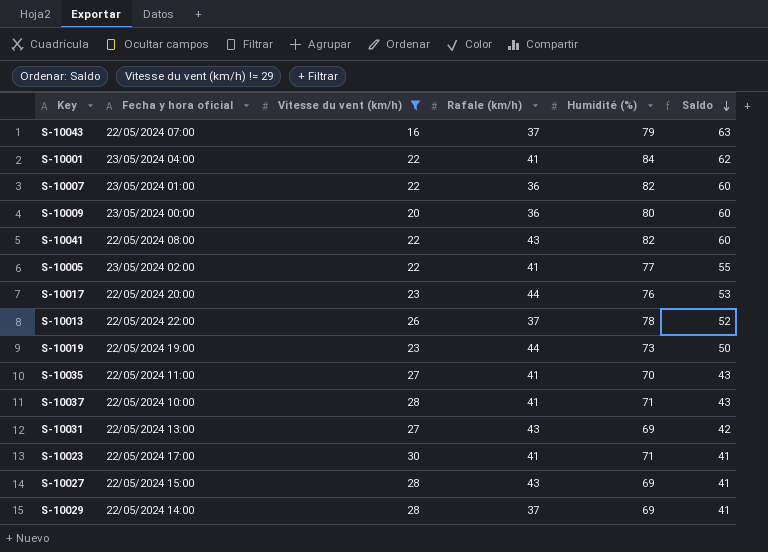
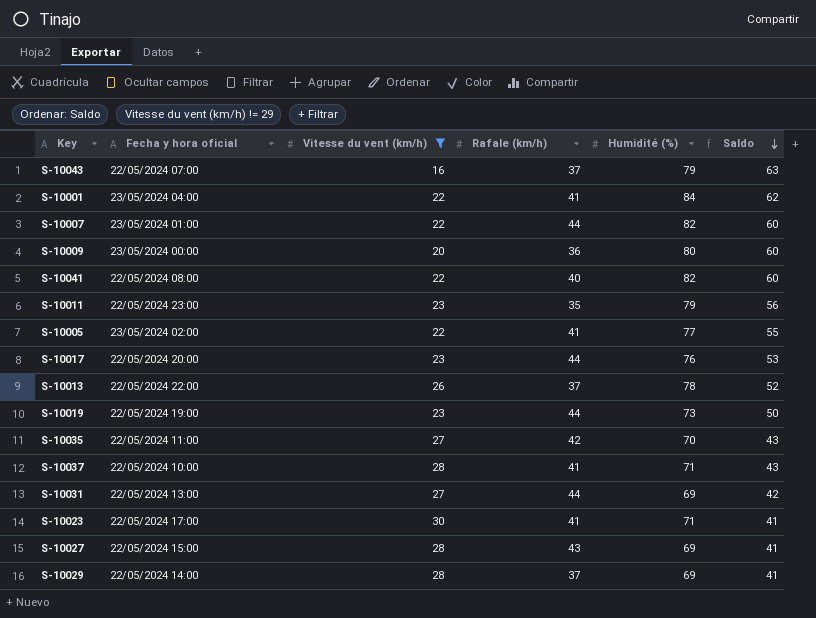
S-10007 | Rafale (km/h): 36 -> 44
S-10041 | Rafale (km/h): 43 -> 40
row S-10011: none -> 22/05/2024 23:00 | 23 | 35 | 79 | 56
S-10035 | Rafale (km/h): 41 -> 42
S-10031 | Rafale (km/h): 43 -> 44

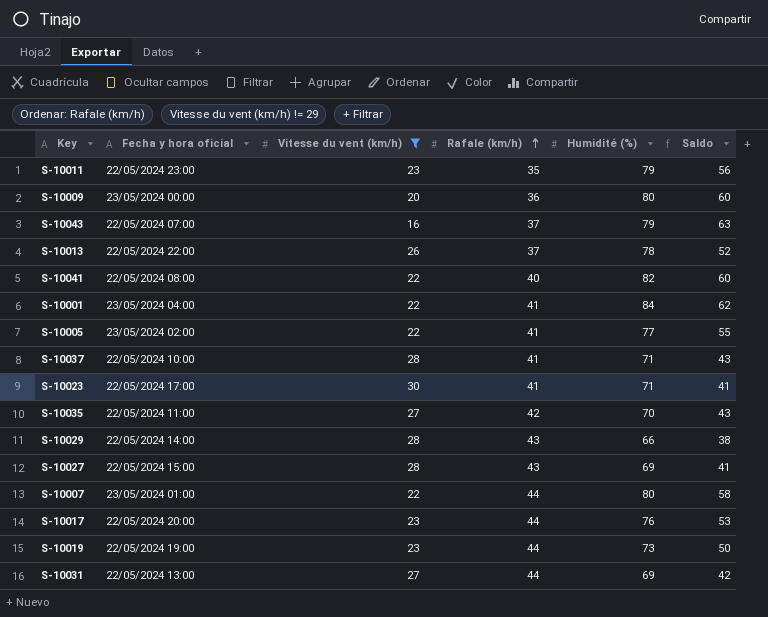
row order: Saldo descending -> Rafale (km/h) ascending
S-10029 | Rafale (km/h): 37 -> 43
S-10029 | Humidité (%): 69 -> 66
S-10029 | Saldo: 41 -> 38
S-10007 | Humidité (%): 82 -> 80
S-10007 | Saldo: 60 -> 58

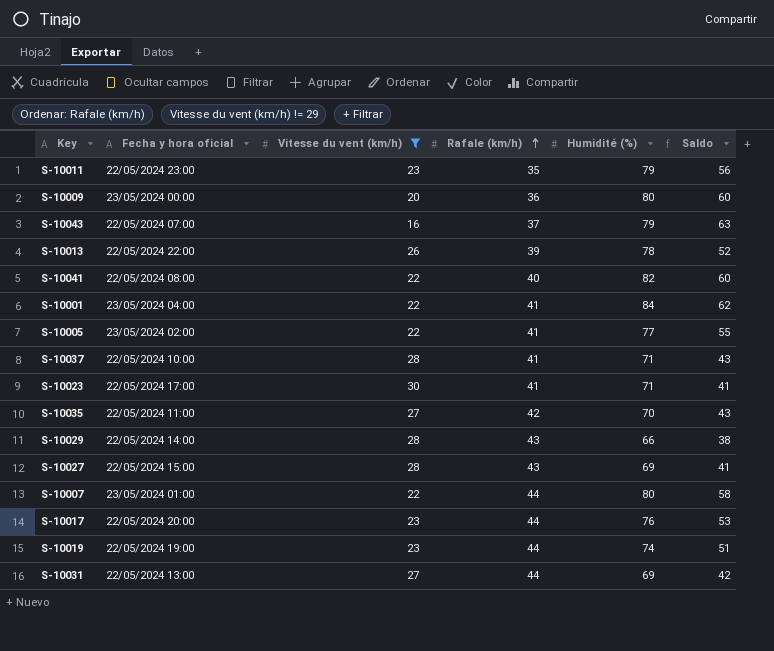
S-10013 | Rafale (km/h): 37 -> 39
S-10019 | Humidité (%): 73 -> 74
S-10019 | Saldo: 50 -> 51

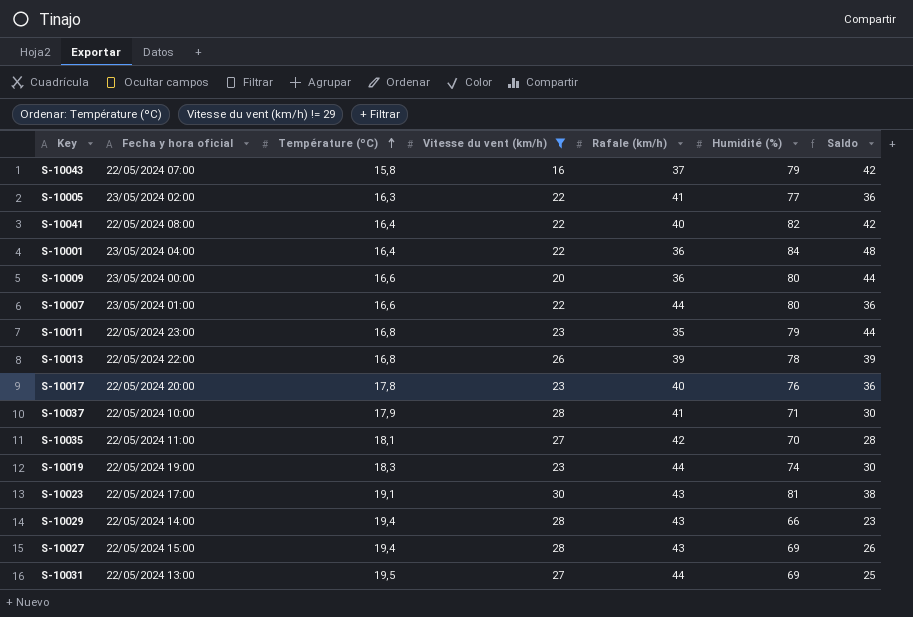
row order: Rafale (km/h) ascending -> Température (ºC) ascending
column Température (ºC) | position: none -> 3
column Saldo | formula: [Humidité (%)] - [Vitesse du vent (km/h)] -> [Humidité (%)] - [Rafale (km/h)]
S-10001 | Rafale (km/h): 41 -> 36
S-10017 | Rafale (km/h): 44 -> 40
S-10023 | Rafale (km/h): 41 -> 43
S-10023 | Humidité (%): 71 -> 81

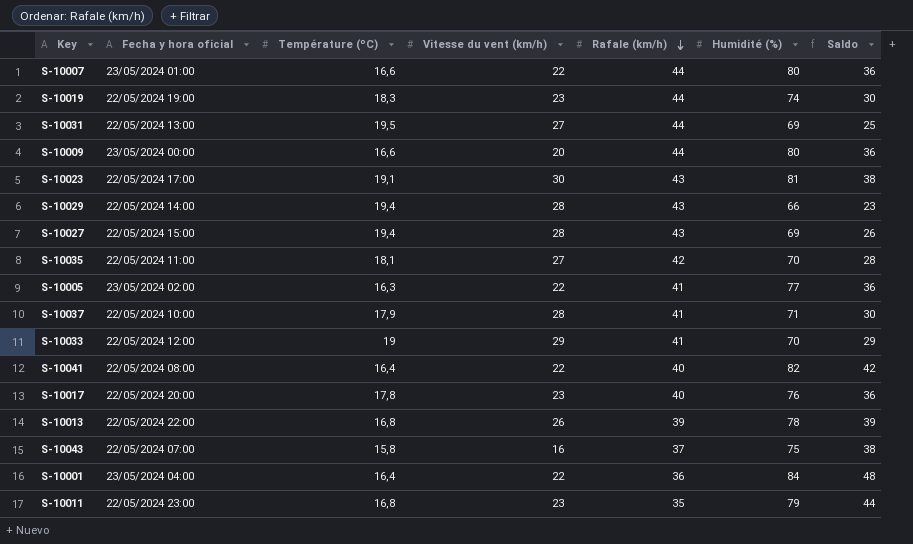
filter: Vitesse du vent (km/h) != 29 -> none
row order: Température (ºC) ascending -> Rafale (km/h) descending
S-10009 | Rafale (km/h): 36 -> 44
S-10009 | Saldo: 44 -> 36
S-10043 | Humidité (%): 79 -> 75
S-10043 | Saldo: 42 -> 38

